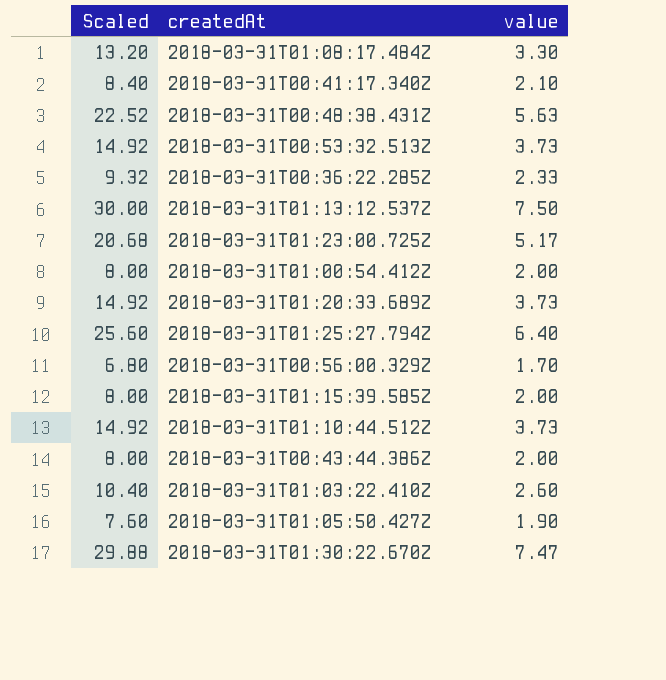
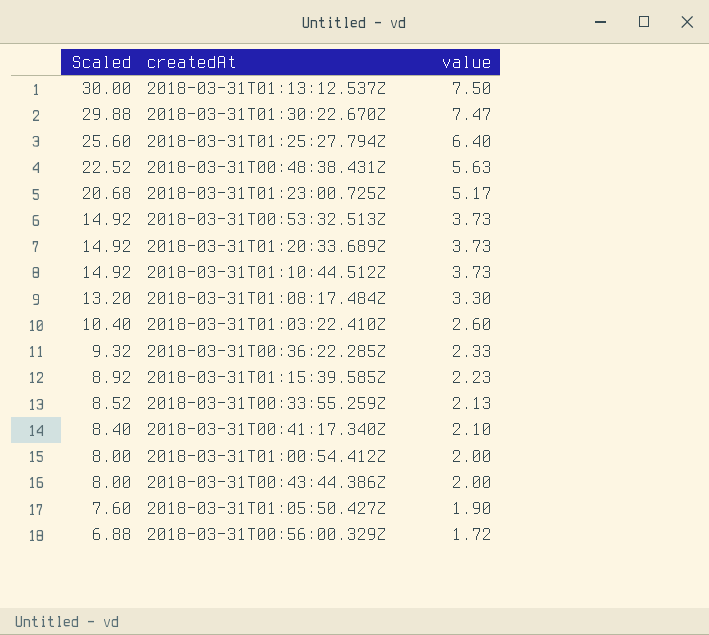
row order: none -> Scaled descending
2018-03-31T01:15:39.585Z | Scaled: 8.00 -> 8.92
2018-03-31T01:15:39.585Z | value: 2.00 -> 2.23
row 2018-03-31T00:33:55.259Z: none -> 8.52 | 2.13
2018-03-31T00:56:00.329Z | Scaled: 6.80 -> 6.88
2018-03-31T00:56:00.329Z | value: 1.70 -> 1.72

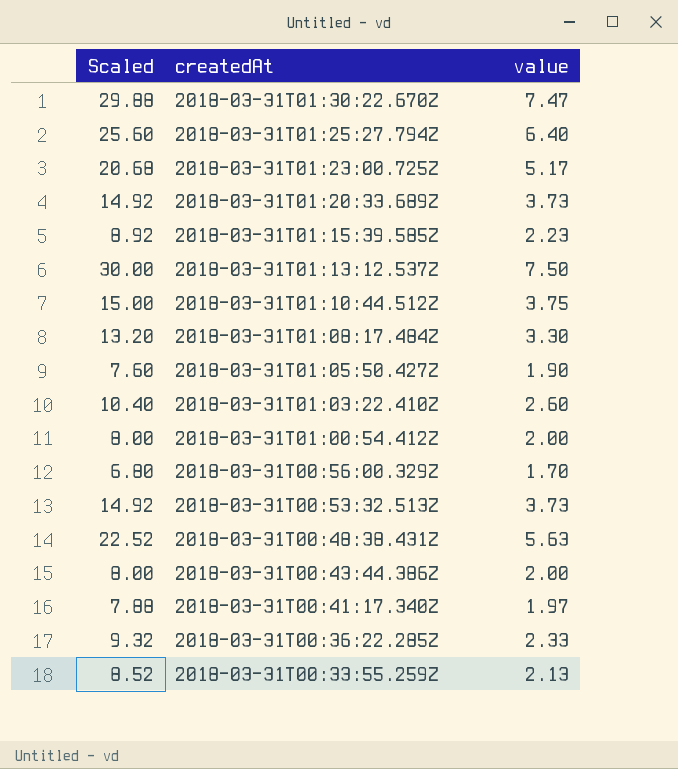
row order: Scaled descending -> createdAt descending
2018-03-31T01:10:44.512Z | Scaled: 14.92 -> 15.00
2018-03-31T01:10:44.512Z | value: 3.73 -> 3.75
2018-03-31T00:56:00.329Z | Scaled: 6.88 -> 6.80
2018-03-31T00:56:00.329Z | value: 1.72 -> 1.70
2018-03-31T00:41:17.340Z | Scaled: 8.40 -> 7.88
2018-03-31T00:41:17.340Z | value: 2.10 -> 1.97

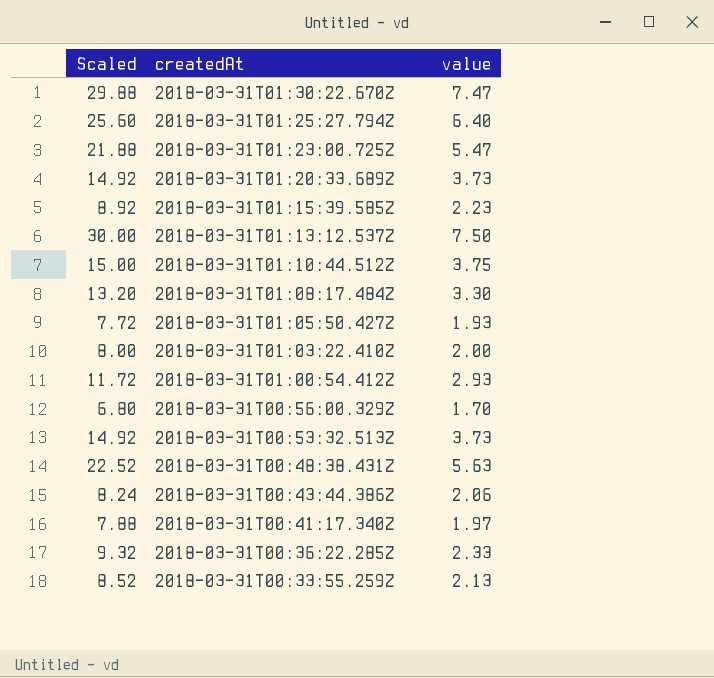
2018-03-31T01:23:00.725Z | Scaled: 20.68 -> 21.88
2018-03-31T01:23:00.725Z | value: 5.17 -> 5.47
2018-03-31T01:05:50.427Z | Scaled: 7.60 -> 7.72
2018-03-31T01:05:50.427Z | value: 1.90 -> 1.93
2018-03-31T01:03:22.410Z | Scaled: 10.40 -> 8.00
2018-03-31T01:03:22.410Z | value: 2.60 -> 2.00
2018-03-31T01:00:54.412Z | Scaled: 8.00 -> 11.72
2018-03-31T01:00:54.412Z | value: 2.00 -> 2.93
2018-03-31T00:43:44.386Z | Scaled: 8.00 -> 8.24
2018-03-31T00:43:44.386Z | value: 2.00 -> 2.06

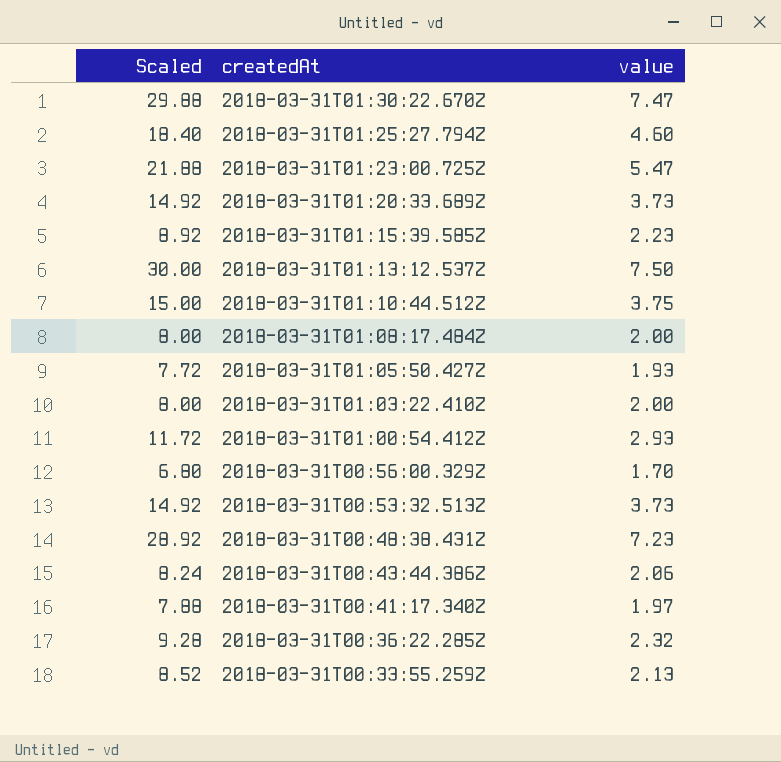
2018-03-31T01:25:27.794Z | Scaled: 25.60 -> 18.40
2018-03-31T01:25:27.794Z | value: 6.40 -> 4.60
2018-03-31T01:08:17.484Z | Scaled: 13.20 -> 8.00
2018-03-31T01:08:17.484Z | value: 3.30 -> 2.00
2018-03-31T00:48:38.431Z | Scaled: 22.52 -> 28.92
2018-03-31T00:48:38.431Z | value: 5.63 -> 7.23
2018-03-31T00:36:22.285Z | Scaled: 9.32 -> 9.28
2018-03-31T00:36:22.285Z | value: 2.33 -> 2.32

